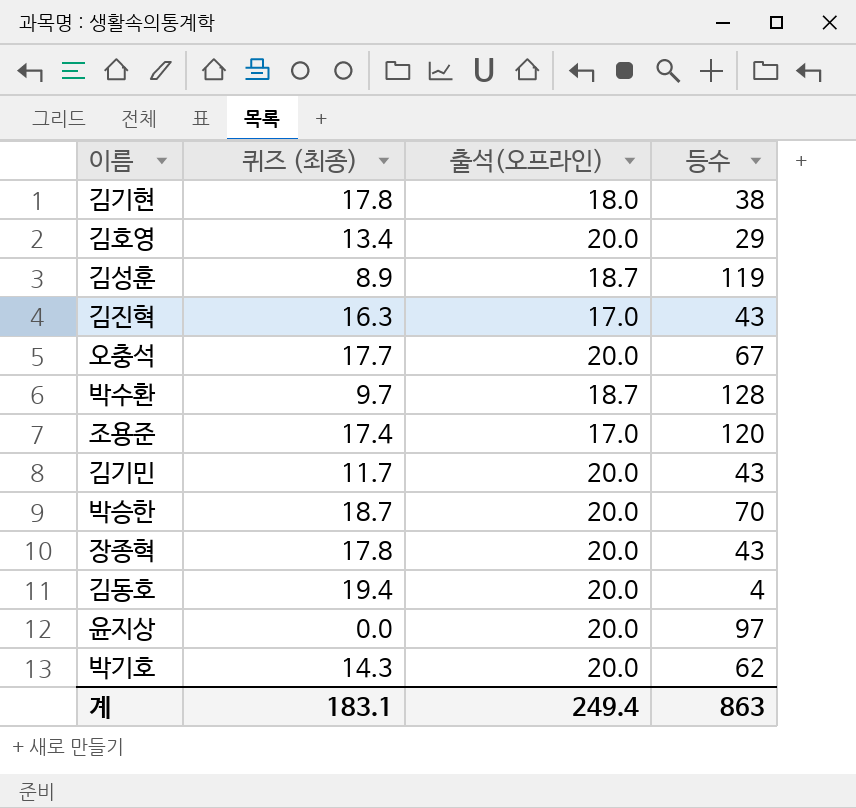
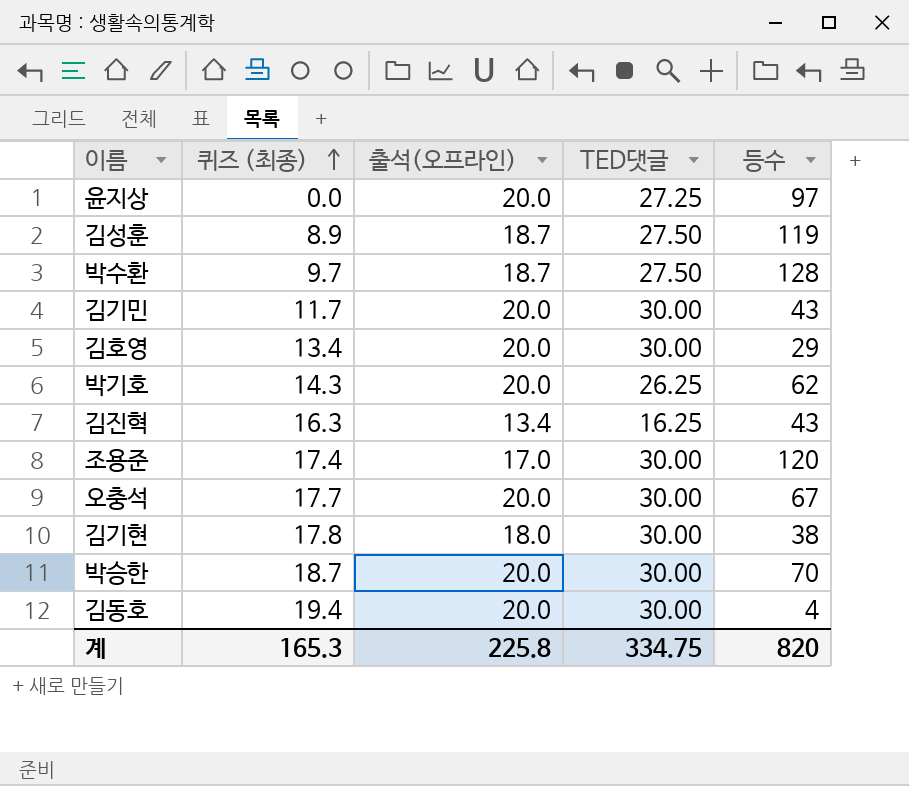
row order: none -> 퀴즈 (최종) ascending
column TED댓글 | position: none -> 4
row 장종혁: 17.8 | 20.0 | 43 -> none
김진혁 | 출석(오프라인): 17.0 -> 13.4
계 | 퀴즈 (최종): 183.1 -> 165.3
계 | 출석(오프라인): 249.4 -> 225.8
계 | 등수: 863 -> 820

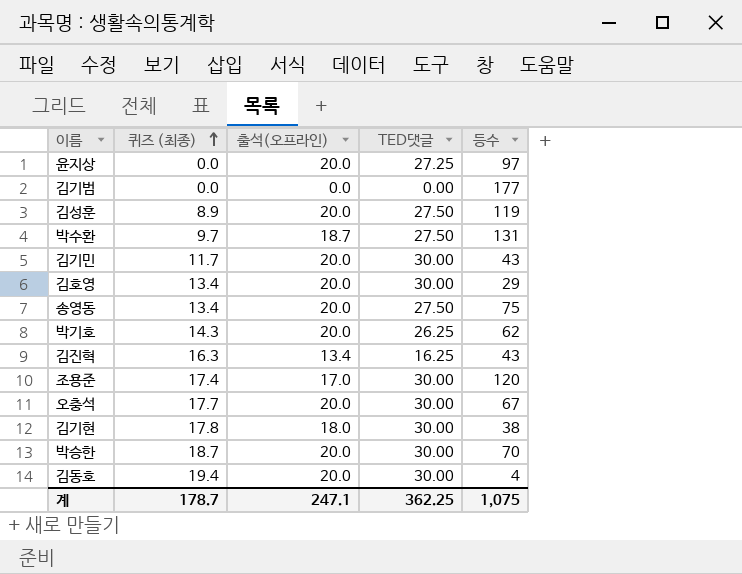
row 김기범: none -> 0.0 | 0.0 | 0.00 | 177
김성훈 | 출석(오프라인): 18.7 -> 20.0
박수환 | 등수: 128 -> 131
row 송영동: none -> 13.4 | 20.0 | 27.50 | 75
계 | 퀴즈 (최종): 165.3 -> 178.7
계 | 출석(오프라인): 225.8 -> 247.1
계 | TED댓글: 334.75 -> 362.25
계 | 등수: 820 -> 1,075

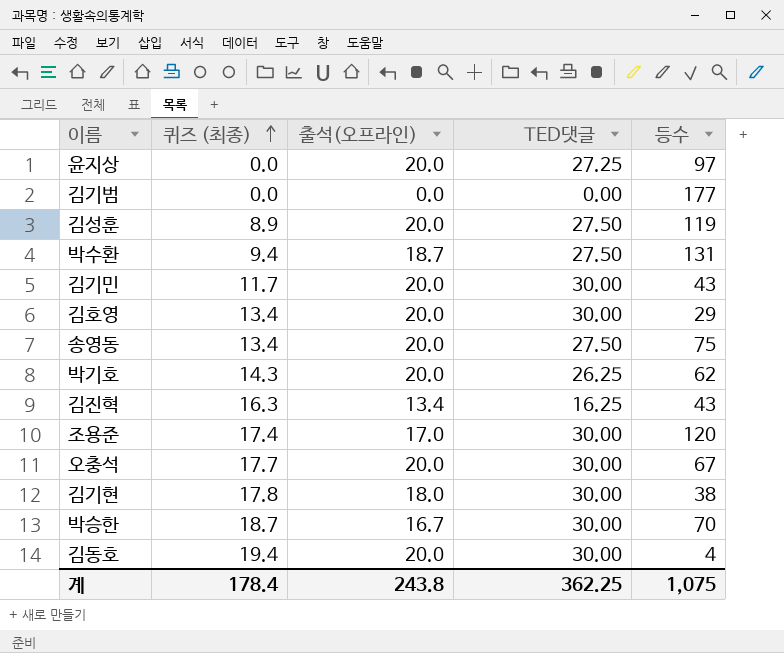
박수환 | 퀴즈 (최종): 9.7 -> 9.4
박승한 | 출석(오프라인): 20.0 -> 16.7
계 | 퀴즈 (최종): 178.7 -> 178.4
계 | 출석(오프라인): 247.1 -> 243.8

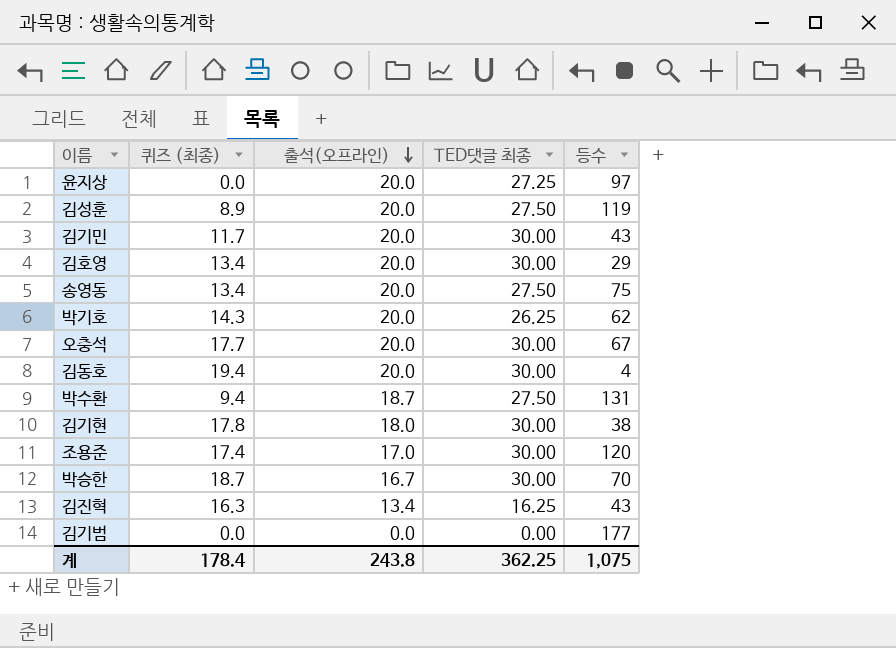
row order: 퀴즈 (최종) ascending -> 출석(오프라인) descending
column name: TED댓글 -> TED댓글 최종

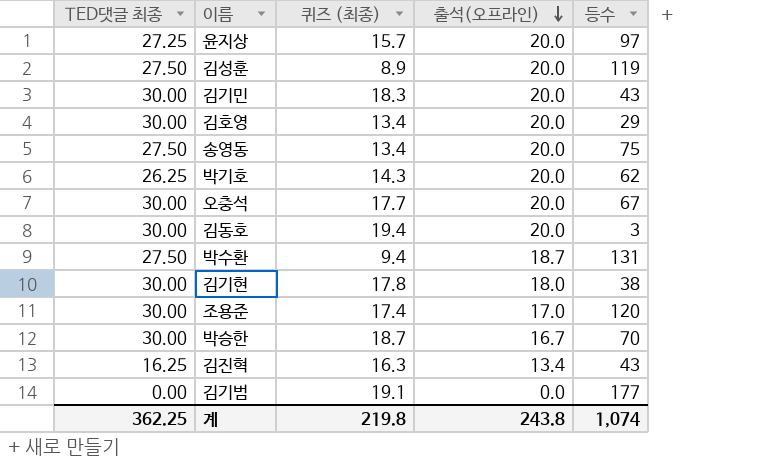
column TED댓글 최종 | position: 4 -> 1
윤지상 | 퀴즈 (최종): 0.0 -> 15.7
김기민 | 퀴즈 (최종): 11.7 -> 18.3
김동호 | 등수: 4 -> 3
김기범 | 퀴즈 (최종): 0.0 -> 19.1
계 | 퀴즈 (최종): 178.4 -> 219.8
계 | 등수: 1,075 -> 1,074

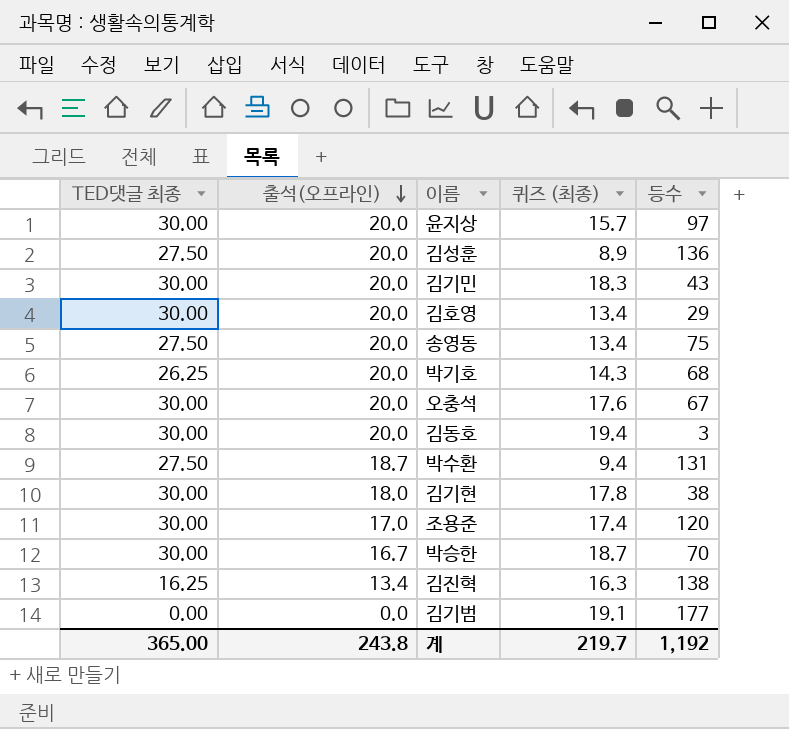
column 출석(오프라인) | position: 4 -> 2
윤지상 | TED댓글 최종: 27.25 -> 30.00
김성훈 | 등수: 119 -> 136
박기호 | 등수: 62 -> 68
오충석 | 퀴즈 (최종): 17.7 -> 17.6
김진혁 | 등수: 43 -> 138
계 | TED댓글 최종: 362.25 -> 365.00
계 | 퀴즈 (최종): 219.8 -> 219.7
계 | 등수: 1,074 -> 1,192

